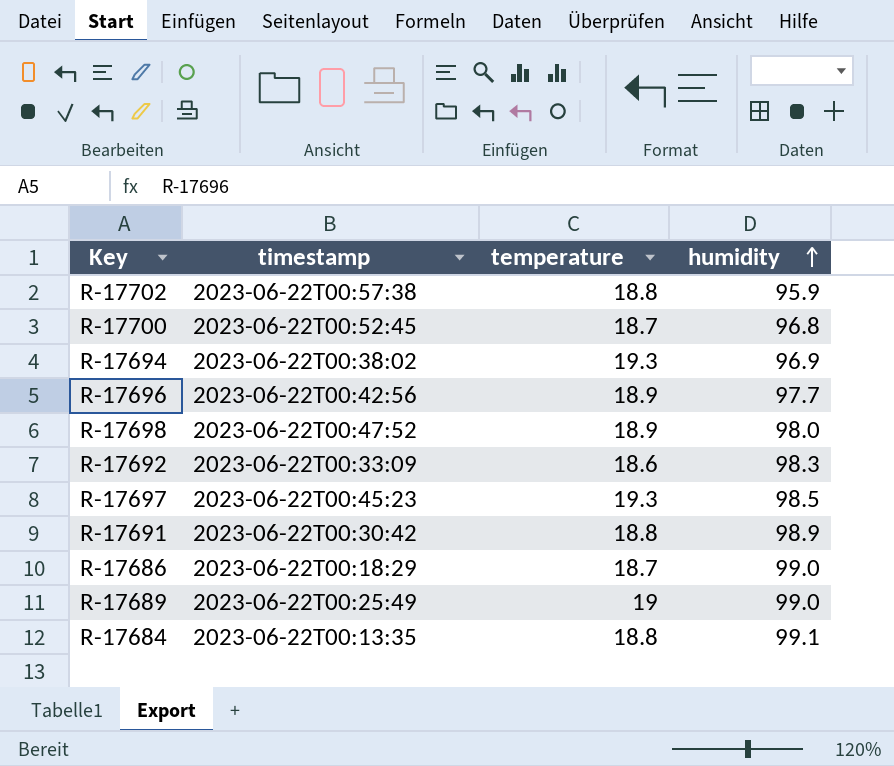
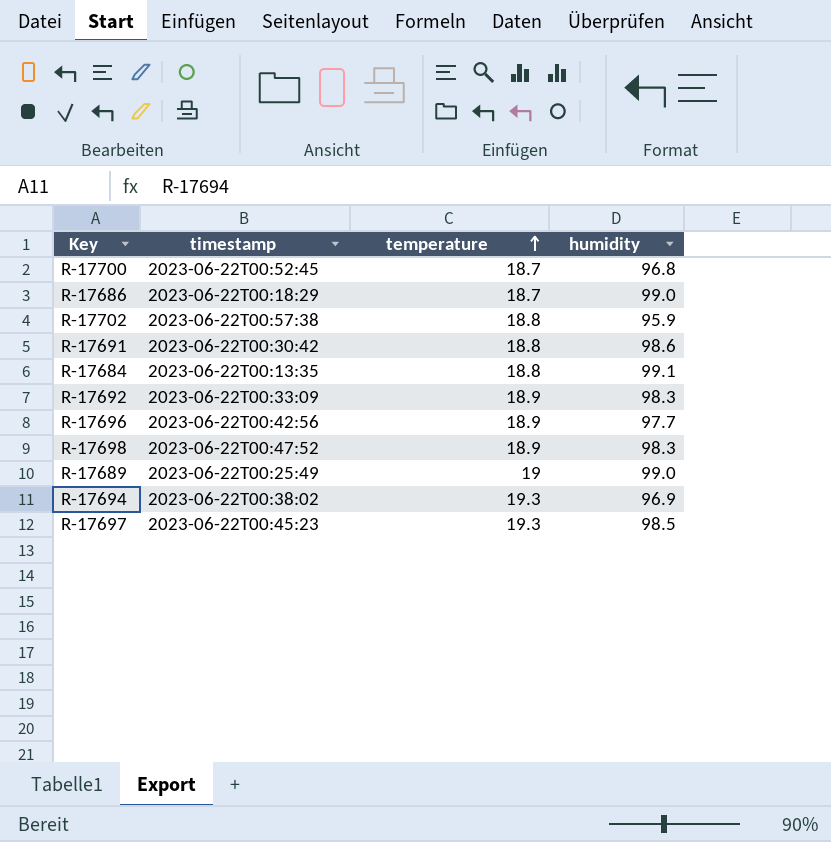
row order: humidity ascending -> temperature ascending
R-17691 | humidity: 98.9 -> 98.6
R-17692 | temperature: 18.6 -> 18.9
R-17698 | humidity: 98.0 -> 98.3

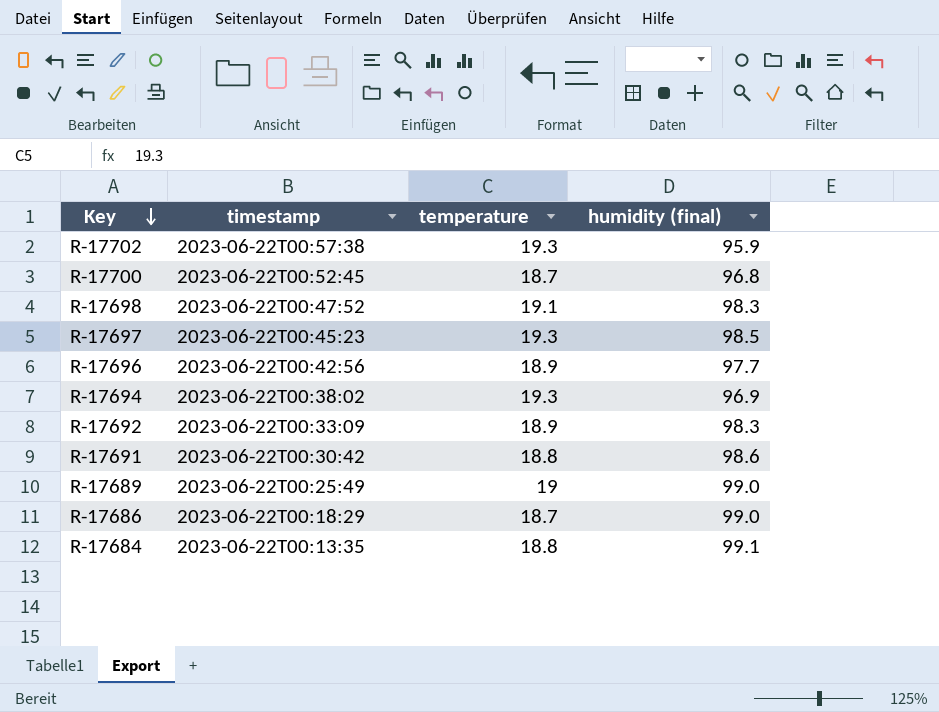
row order: temperature ascending -> Key descending
column name: humidity -> humidity (final)
R-17702 | temperature: 18.8 -> 19.3
R-17698 | temperature: 18.9 -> 19.1

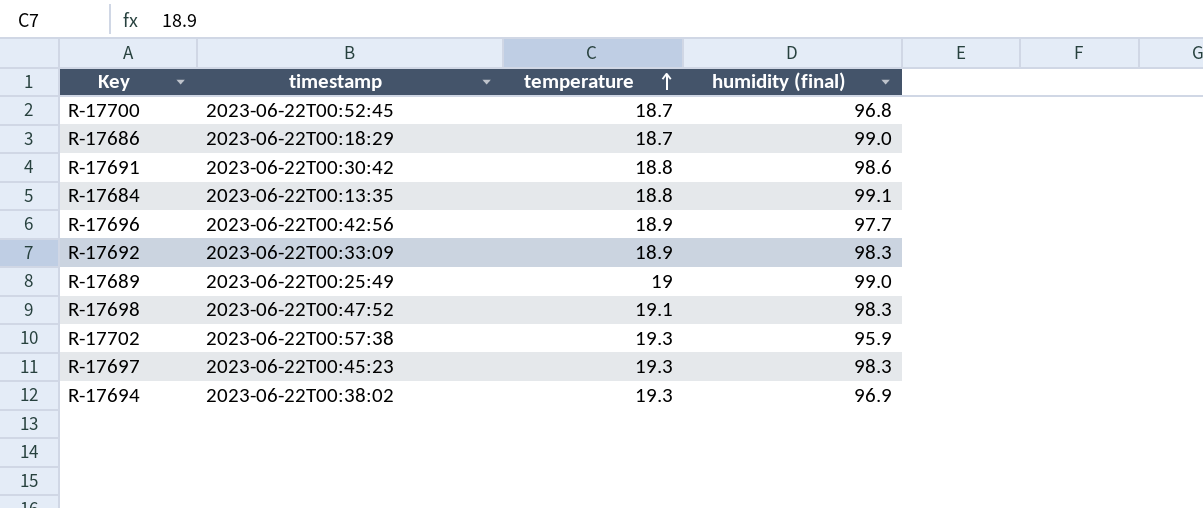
row order: Key descending -> temperature ascending
R-17697 | humidity (final): 98.5 -> 98.3

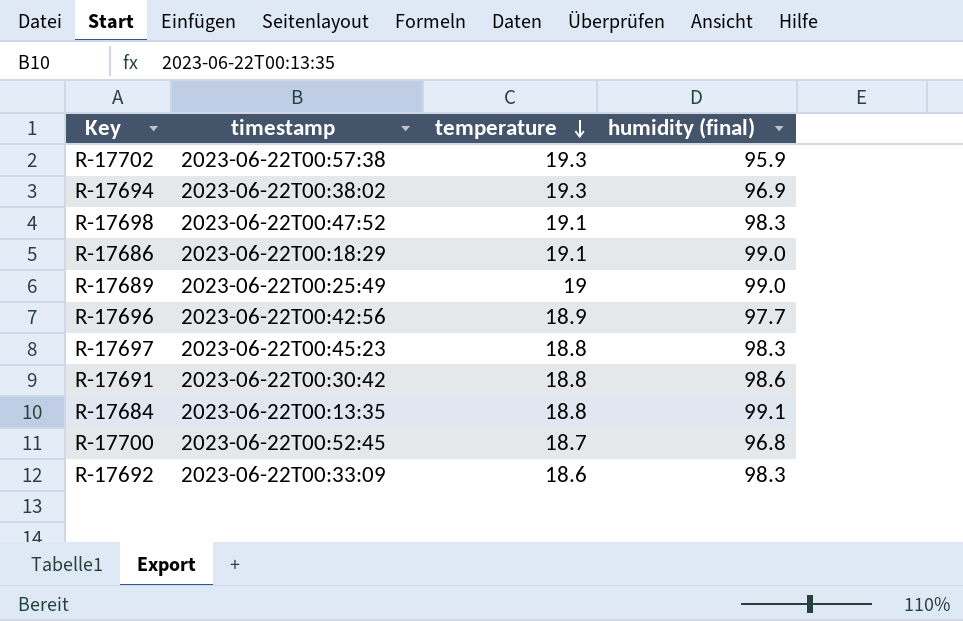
row order: temperature ascending -> temperature descending
R-17686 | temperature: 18.7 -> 19.1
R-17697 | temperature: 19.3 -> 18.8
R-17692 | temperature: 18.9 -> 18.6

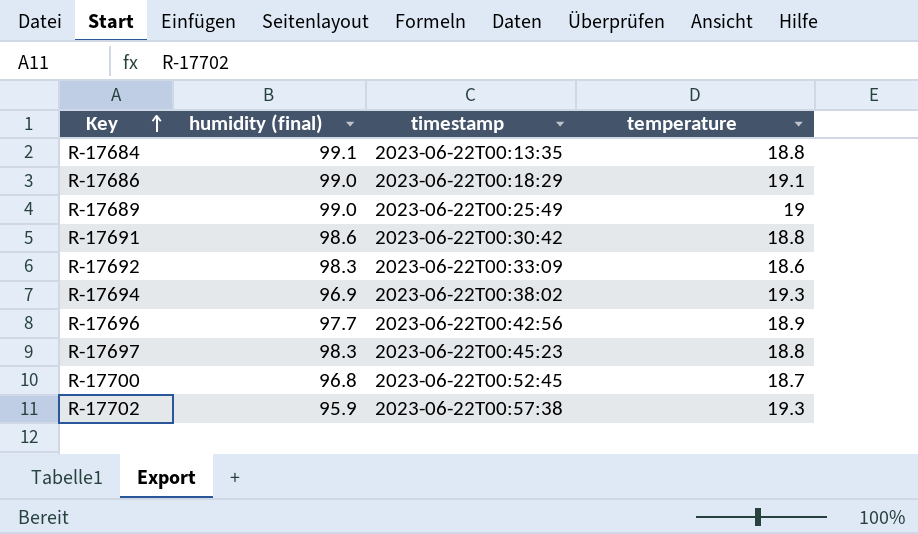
row order: temperature descending -> Key ascending
column humidity (final) | position: 4 -> 2
row R-17698: 2023-06-22T00:47:52 | 19.1 | 98.3 -> none

